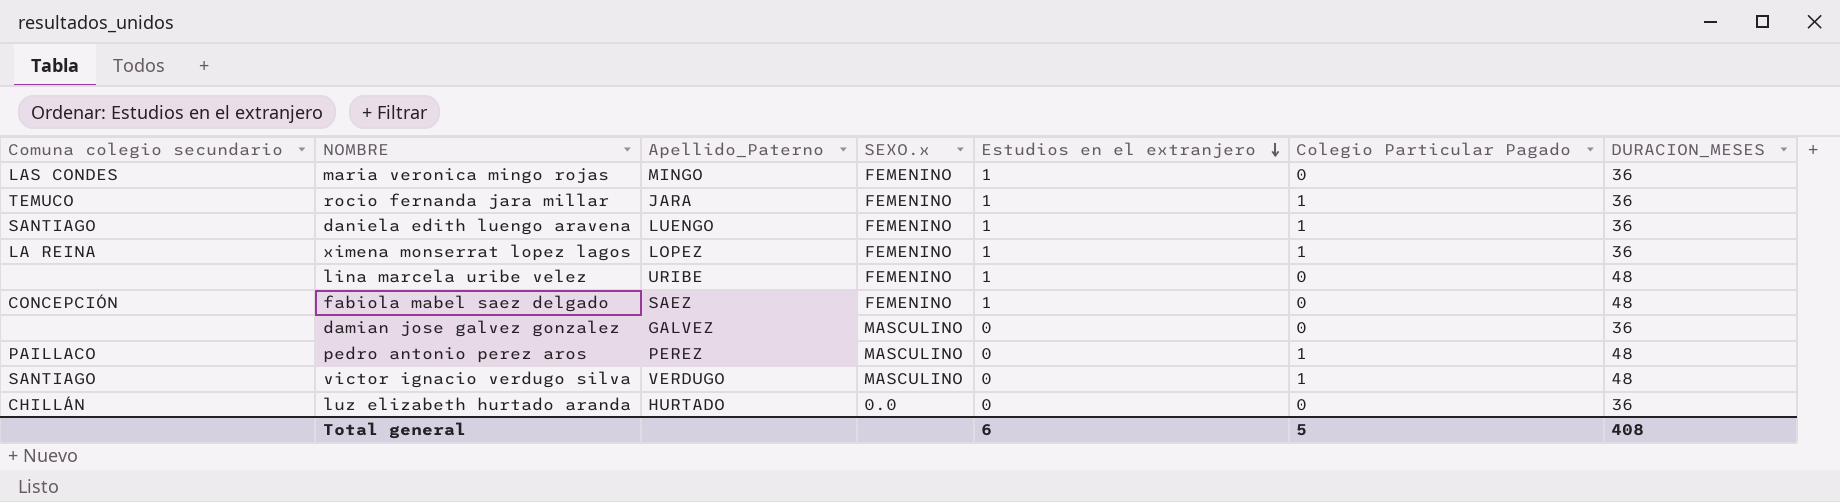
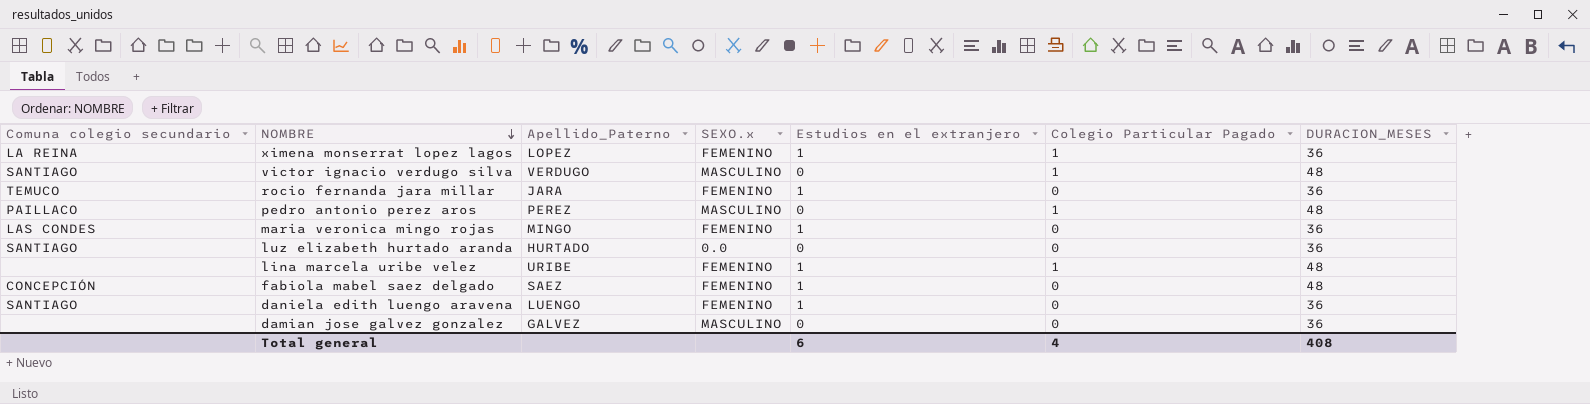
row order: Estudios en el extranjero descending -> NOMBRE descending
rocio fernanda jara millar | Colegio Particular Pagado: 1 -> 0
luz elizabeth hurtado aranda | Comuna colegio secundario: CHILLÁN -> SANTIAGO
lina marcela uribe velez | Colegio Particular Pagado: 0 -> 1
daniela edith luengo aravena | Colegio Particular Pagado: 1 -> 0
Total general | Colegio Particular Pagado: 5 -> 4

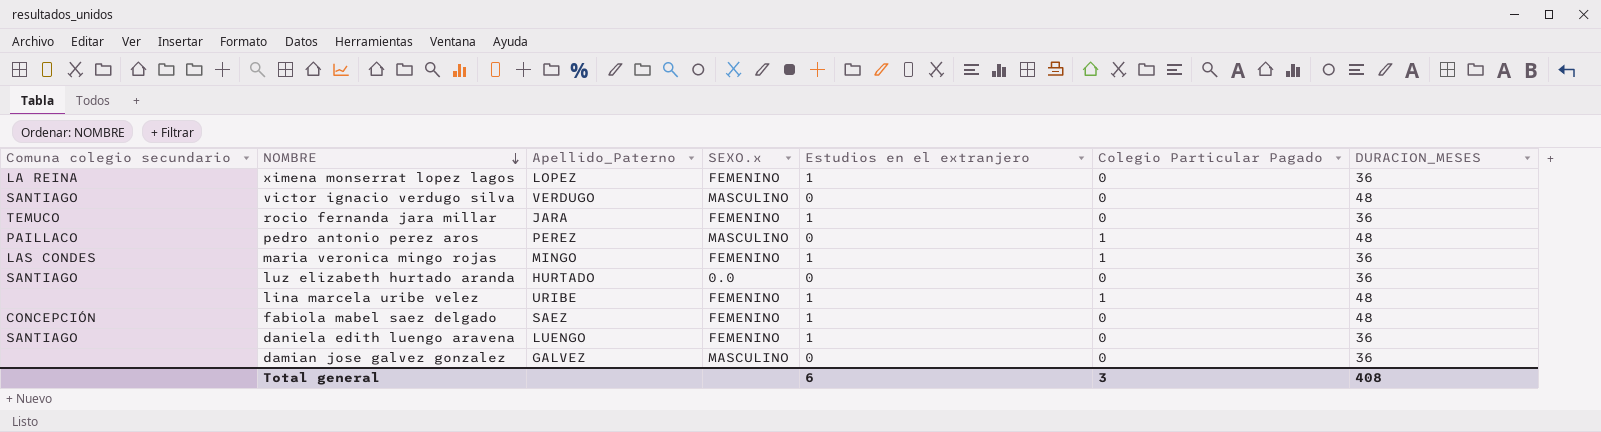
ximena monserrat lopez lagos | Colegio Particular Pagado: 1 -> 0
victor ignacio verdugo silva | Colegio Particular Pagado: 1 -> 0
maria veronica mingo rojas | Colegio Particular Pagado: 0 -> 1
Total general | Colegio Particular Pagado: 4 -> 3

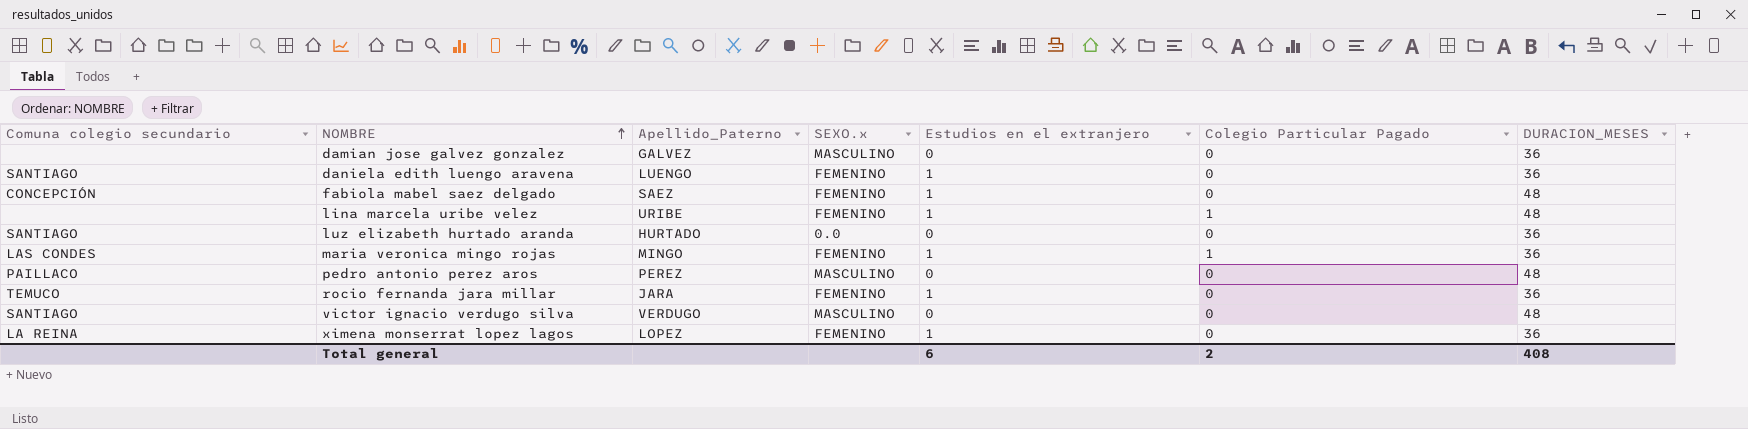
row order: NOMBRE descending -> NOMBRE ascending
pedro antonio perez aros | Colegio Particular Pagado: 1 -> 0
Total general | Colegio Particular Pagado: 3 -> 2

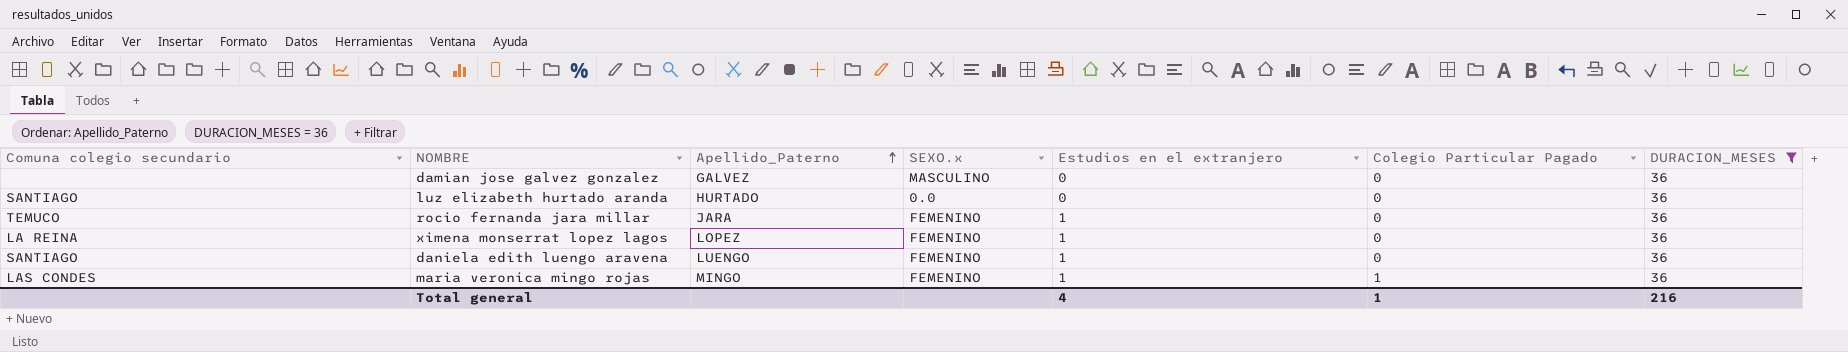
filter: none -> DURACION_MESES = 36
row order: NOMBRE ascending -> Apellido_Paterno ascending
Total general | Estudios en el extranjero: 6 -> 4
Total general | Colegio Particular Pagado: 2 -> 1
Total general | DURACION_MESES: 408 -> 216

